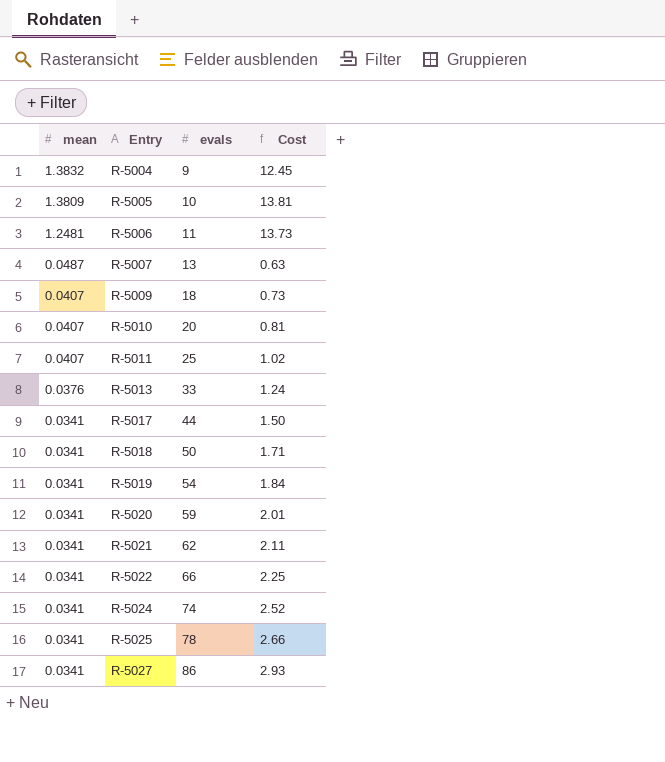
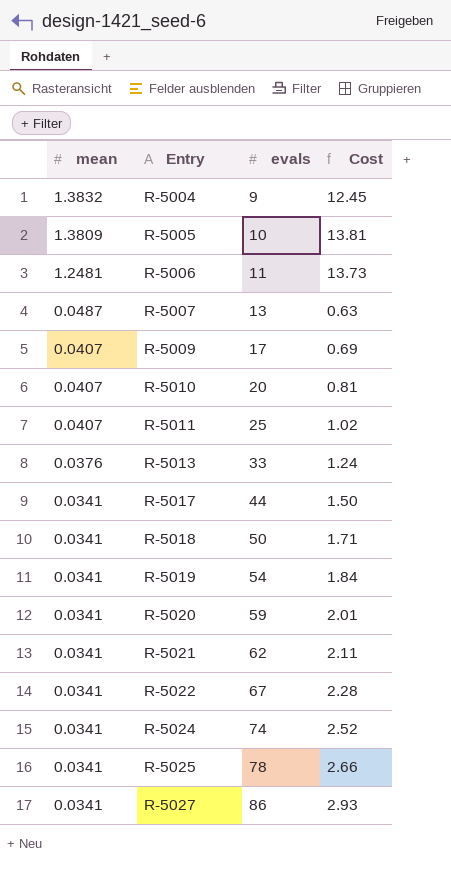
R-5009 | evals: 18 -> 17
R-5009 | Cost: 0.73 -> 0.69
R-5022 | evals: 66 -> 67
R-5022 | Cost: 2.25 -> 2.28

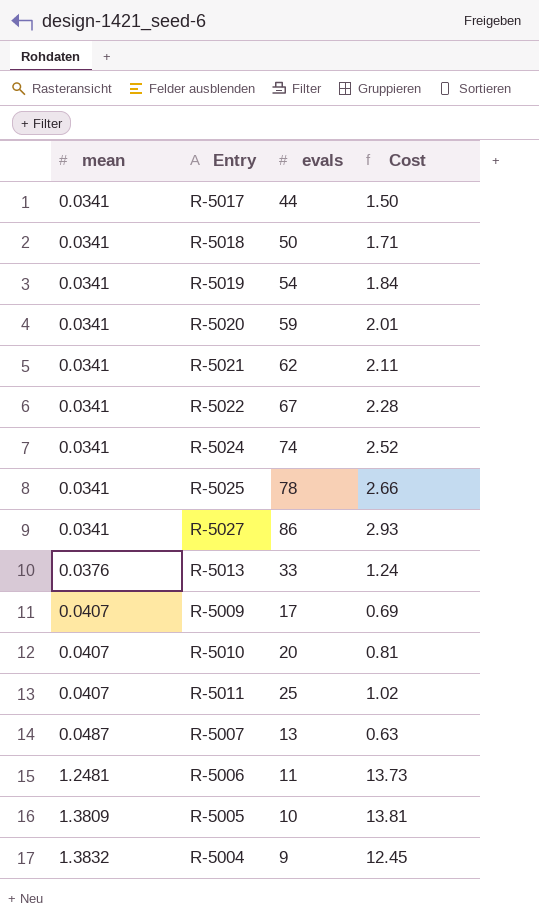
row order: mean descending -> mean ascending

